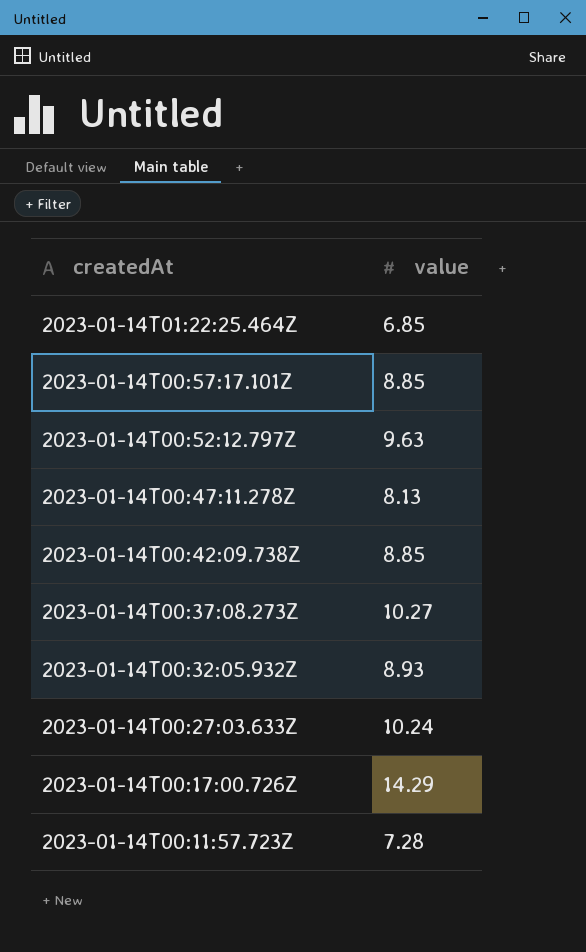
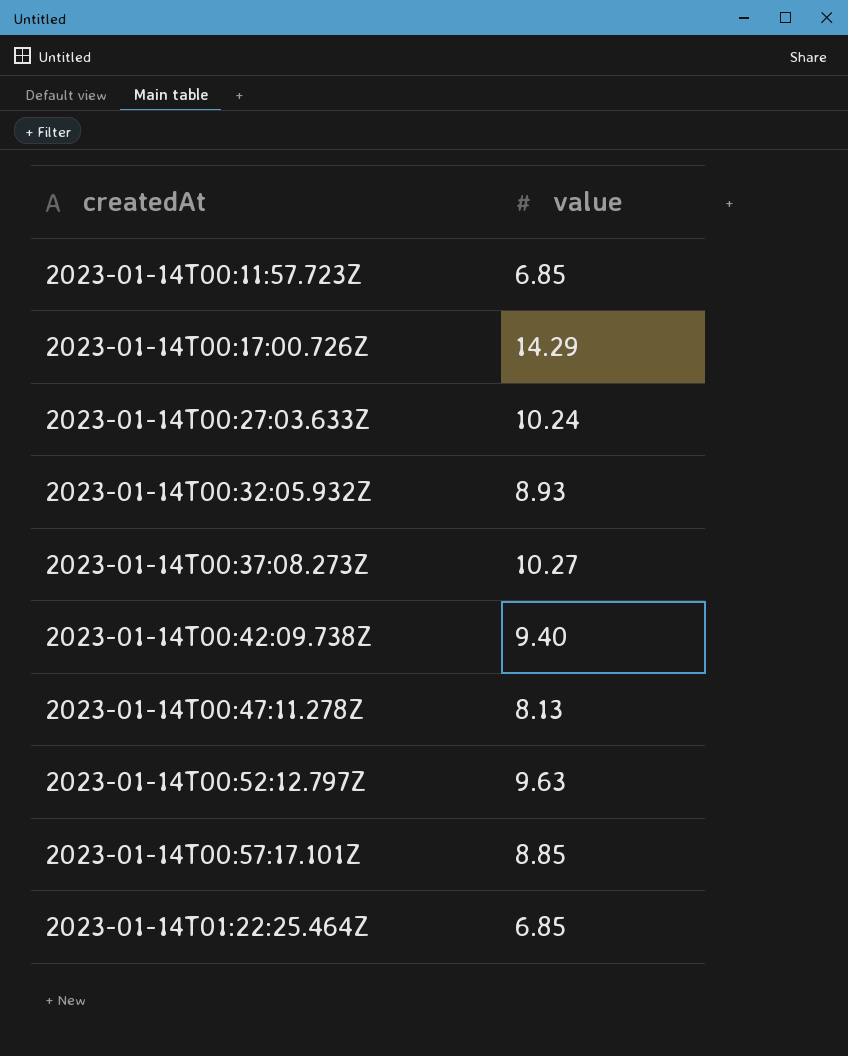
row order: createdAt descending -> createdAt ascending
2023-01-14T00:11:57.723Z | value: 7.28 -> 6.85
2023-01-14T00:42:09.738Z | value: 8.85 -> 9.40

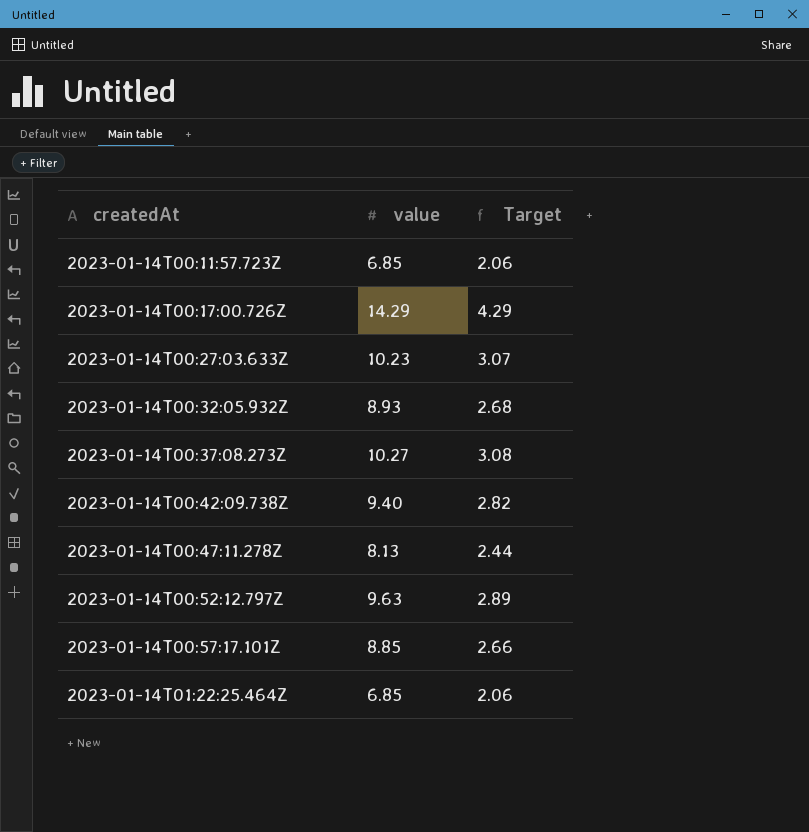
column Target | formula: none -> [value] * 0.3
2023-01-14T00:27:03.633Z | value: 10.24 -> 10.23

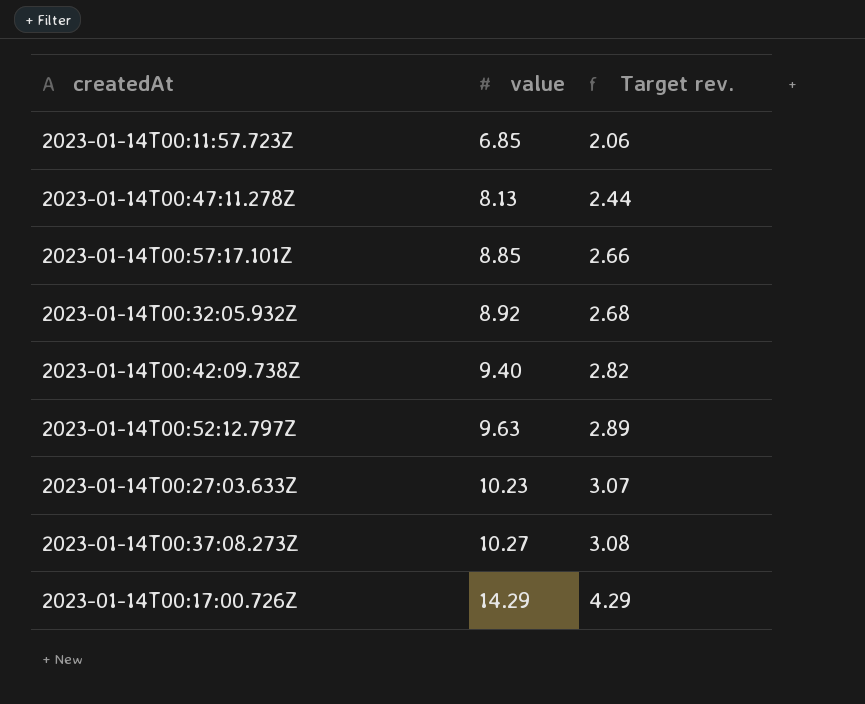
row order: createdAt ascending -> value ascending
column name: Target -> Target rev.
row 2023-01-14T01:22:25.464Z: 6.85 | 2.06 -> none
2023-01-14T00:32:05.932Z | value: 8.93 -> 8.92

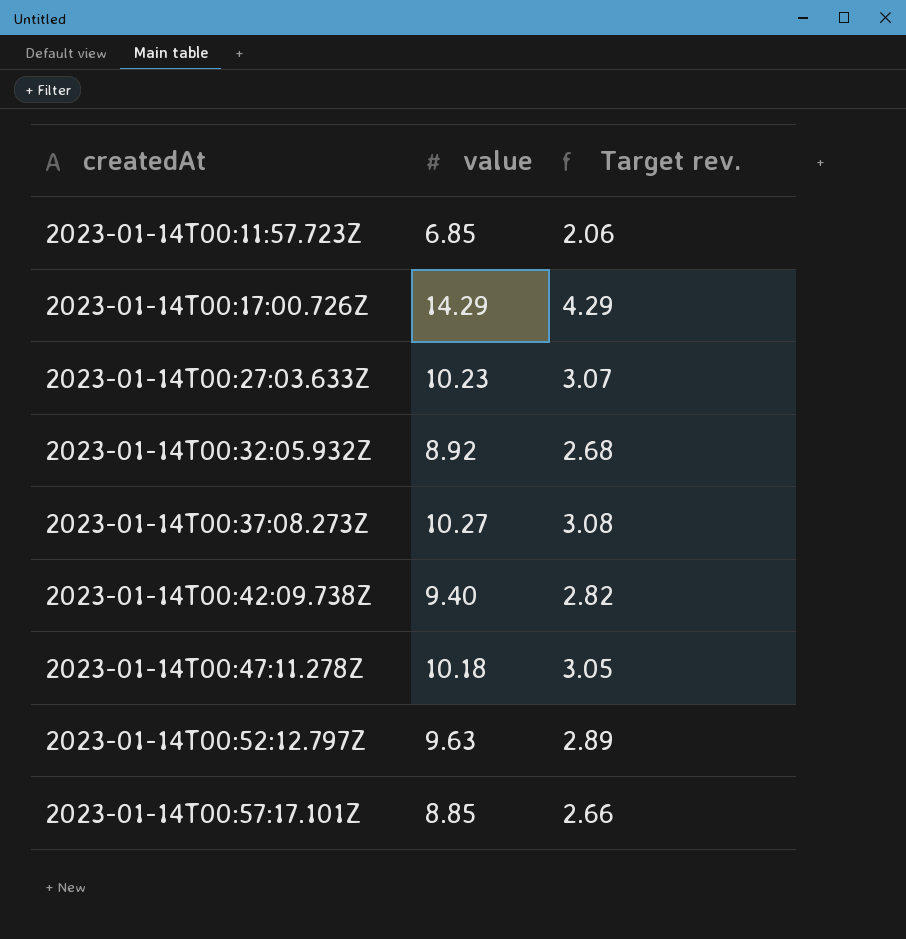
row order: value ascending -> createdAt ascending
2023-01-14T00:47:11.278Z | value: 8.13 -> 10.18
2023-01-14T00:47:11.278Z | Target rev.: 2.44 -> 3.05

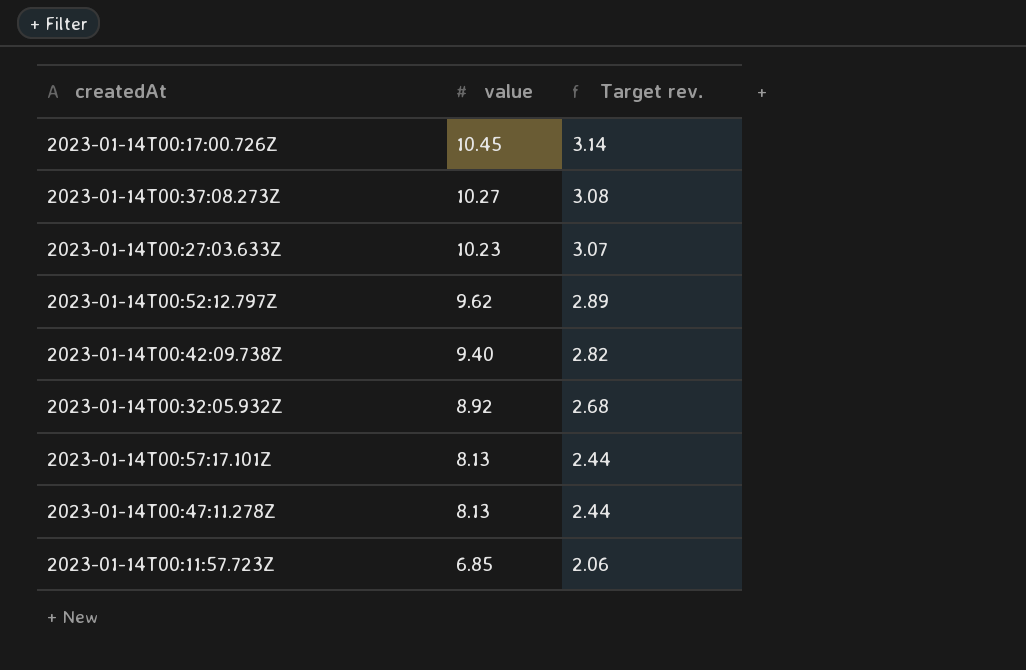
row order: createdAt ascending -> value descending
2023-01-14T00:17:00.726Z | value: 14.29 -> 10.45
2023-01-14T00:17:00.726Z | Target rev.: 4.29 -> 3.14
2023-01-14T00:52:12.797Z | value: 9.63 -> 9.62
2023-01-14T00:57:17.101Z | value: 8.85 -> 8.13
2023-01-14T00:57:17.101Z | Target rev.: 2.66 -> 2.44
2023-01-14T00:47:11.278Z | value: 10.18 -> 8.13
2023-01-14T00:47:11.278Z | Target rev.: 3.05 -> 2.44

